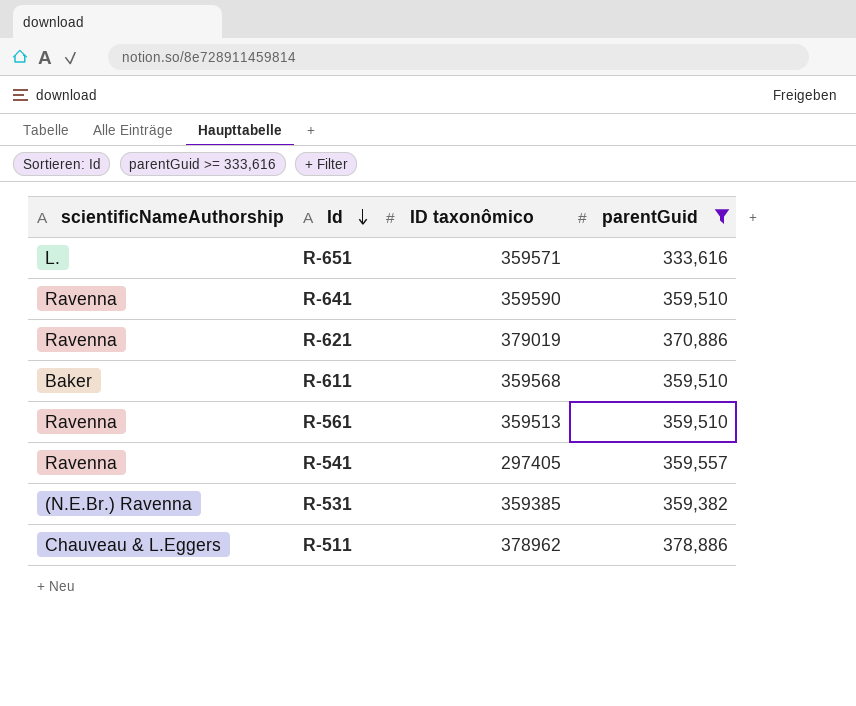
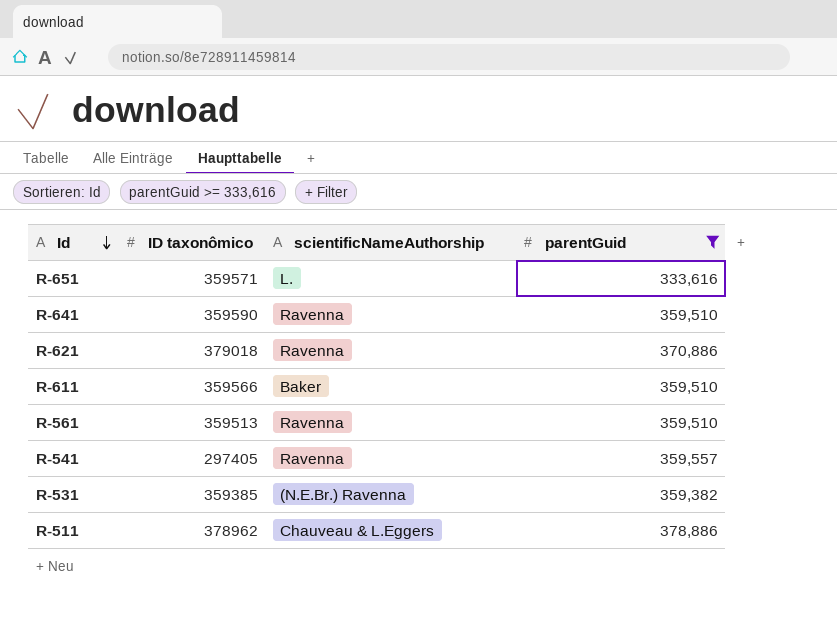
column scientificNameAuthorship | position: 1 -> 3
R-621 | ID taxonômico: 379019 -> 379018
R-611 | ID taxonômico: 359568 -> 359566

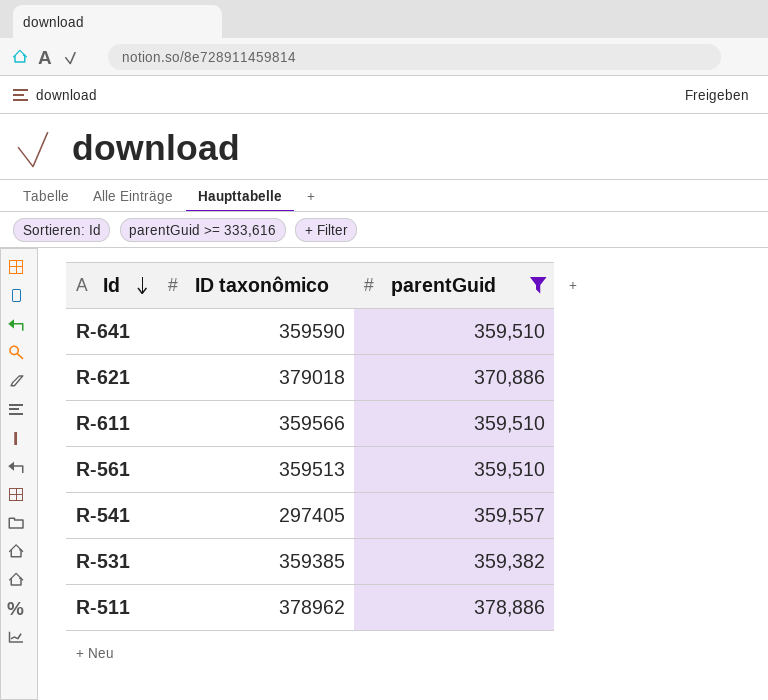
column scientificNameAuthorship | position: 3 -> none
row R-651: 359571 | L. | 333,616 -> none

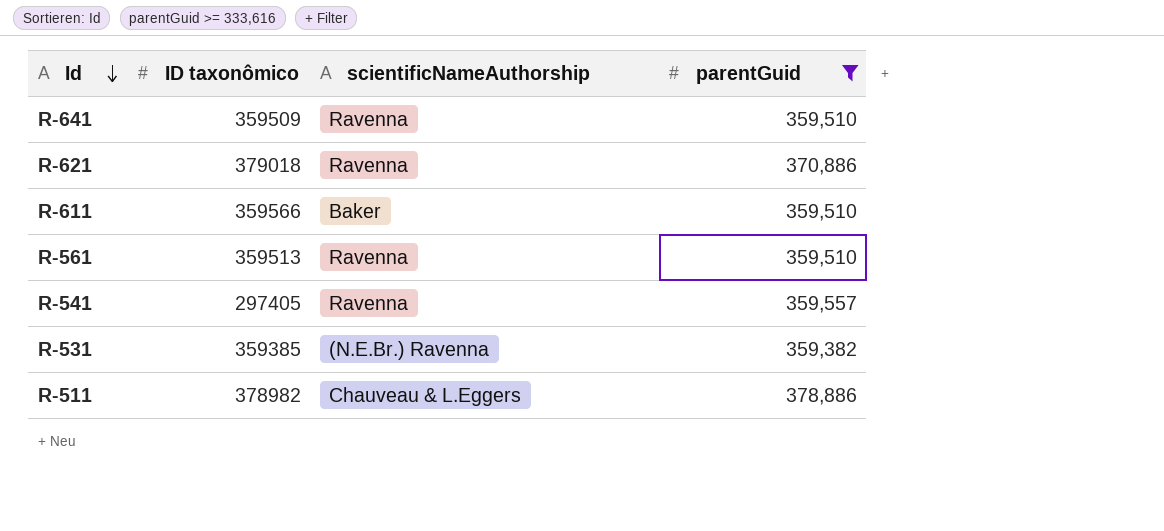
column scientificNameAuthorship | position: none -> 3
R-641 | ID taxonômico: 359590 -> 359509
R-511 | ID taxonômico: 378962 -> 378982

